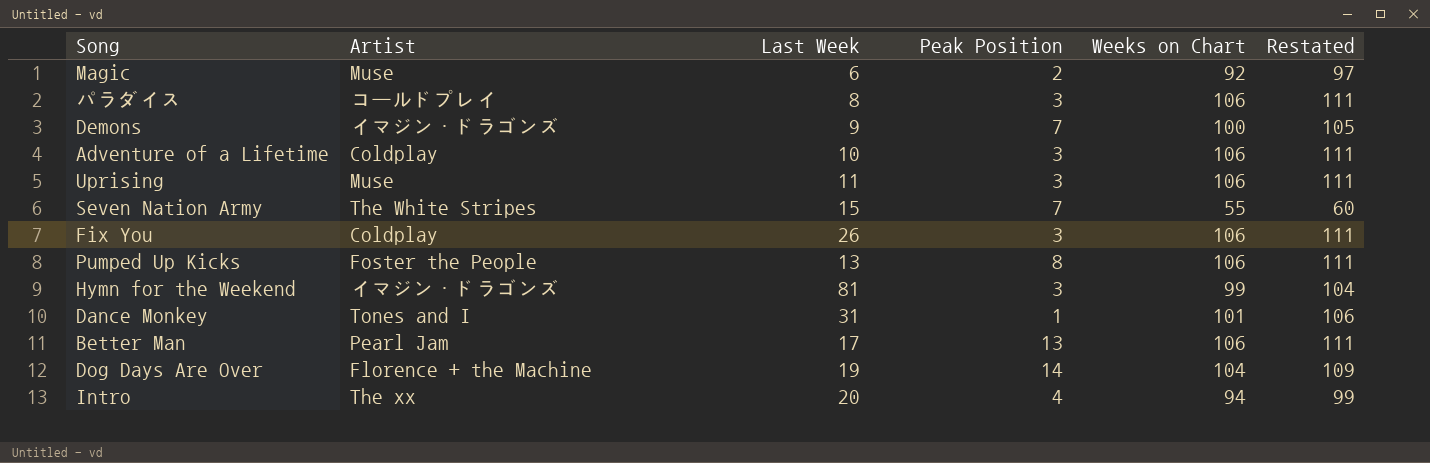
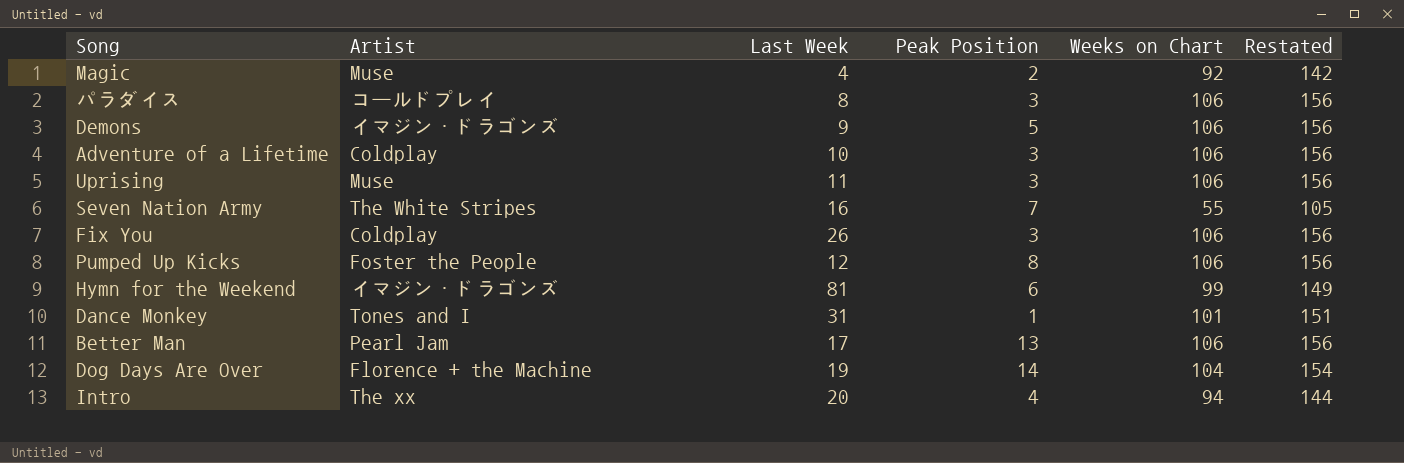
column Restated | formula: [Weeks on Chart] + 5 -> [Weeks on Chart] + 50
Magic | Last Week: 6 -> 4
Demons | Peak Position: 7 -> 5
Demons | Weeks on Chart: 100 -> 106
Seven Nation Army | Last Week: 15 -> 16
Pumped Up Kicks | Last Week: 13 -> 12
Hymn for the Weekend | Peak Position: 3 -> 6

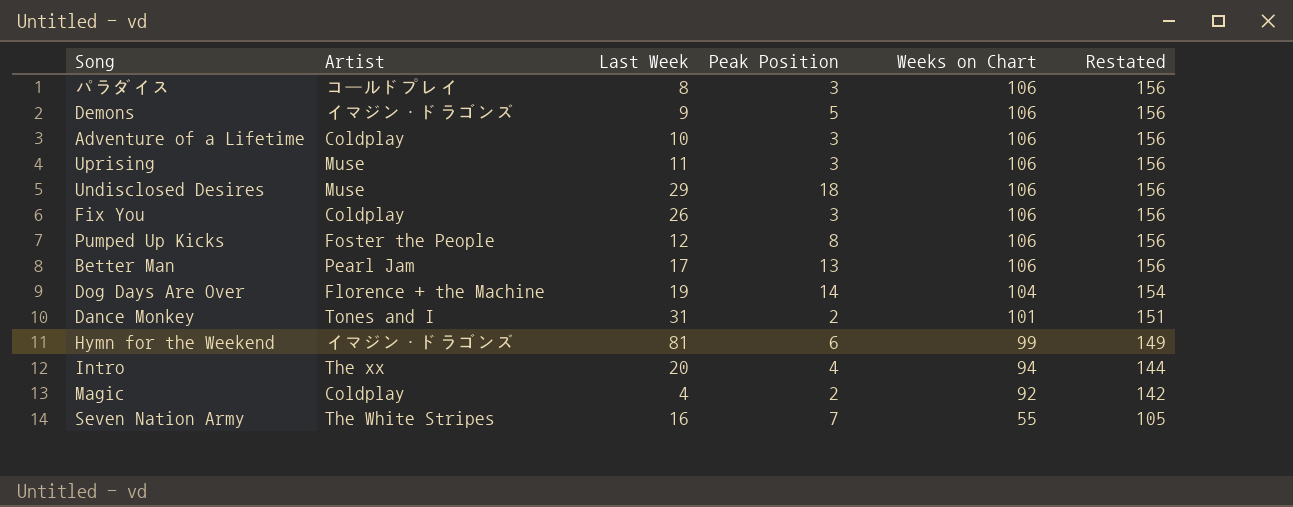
row order: none -> Weeks on Chart descending
row Undisclosed Desires: none -> Muse | 29 | 18 | 106 | 156
Dance Monkey | Peak Position: 1 -> 2
Magic | Artist: Muse -> Coldplay

